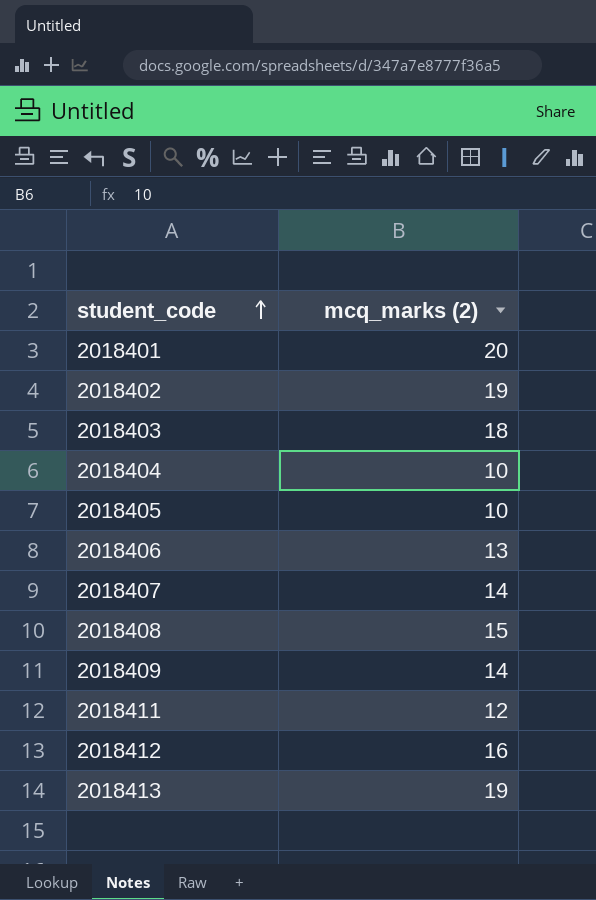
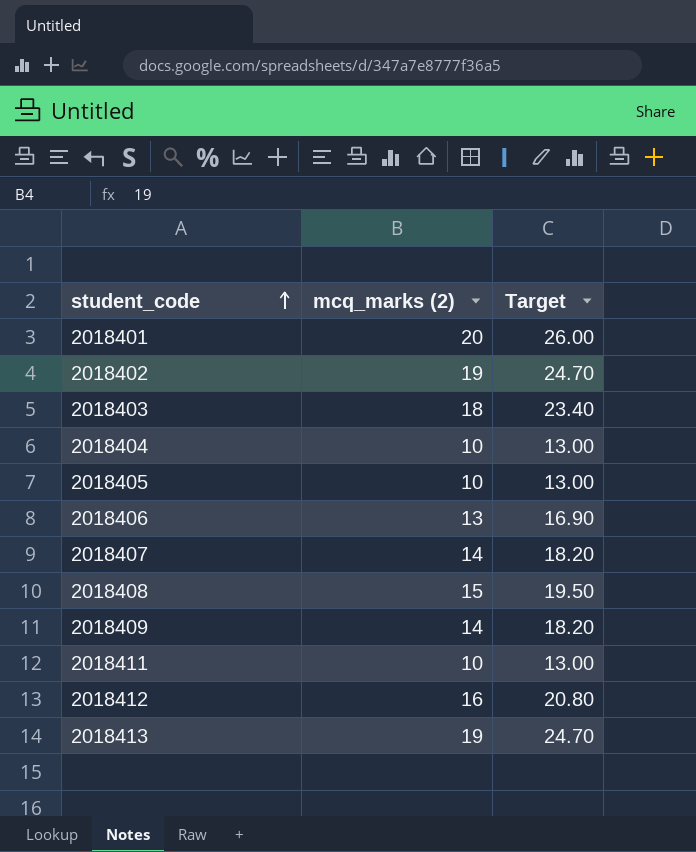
column Target | formula: none -> [mcq_marks (2)] * 1.3
2018411 | mcq_marks (2): 12 -> 10

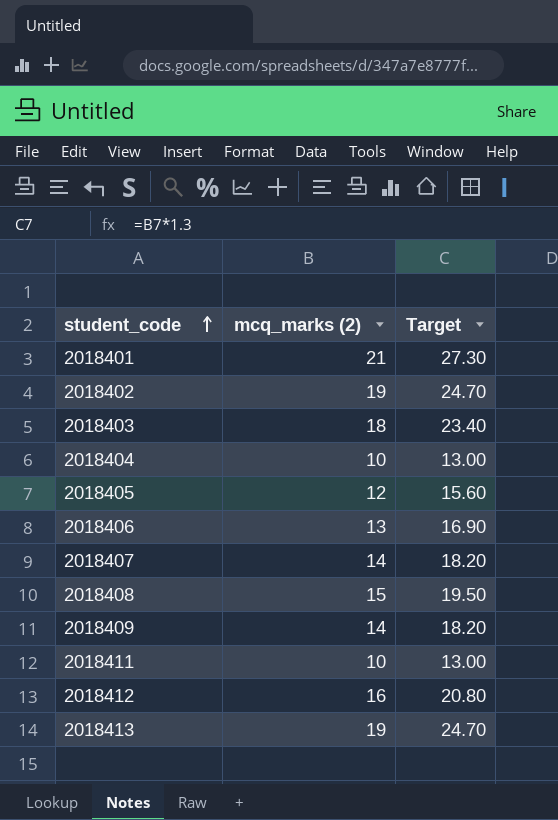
2018401 | mcq_marks (2): 20 -> 21
2018401 | Target: 26.00 -> 27.30
2018405 | mcq_marks (2): 10 -> 12
2018405 | Target: 13.00 -> 15.60

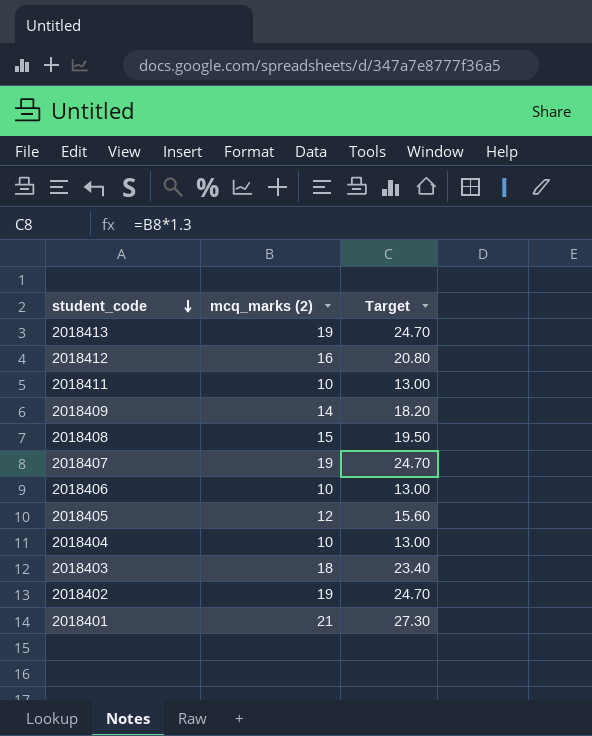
row order: student_code ascending -> student_code descending
2018407 | mcq_marks (2): 14 -> 19
2018407 | Target: 18.20 -> 24.70
2018406 | mcq_marks (2): 13 -> 10
2018406 | Target: 16.90 -> 13.00

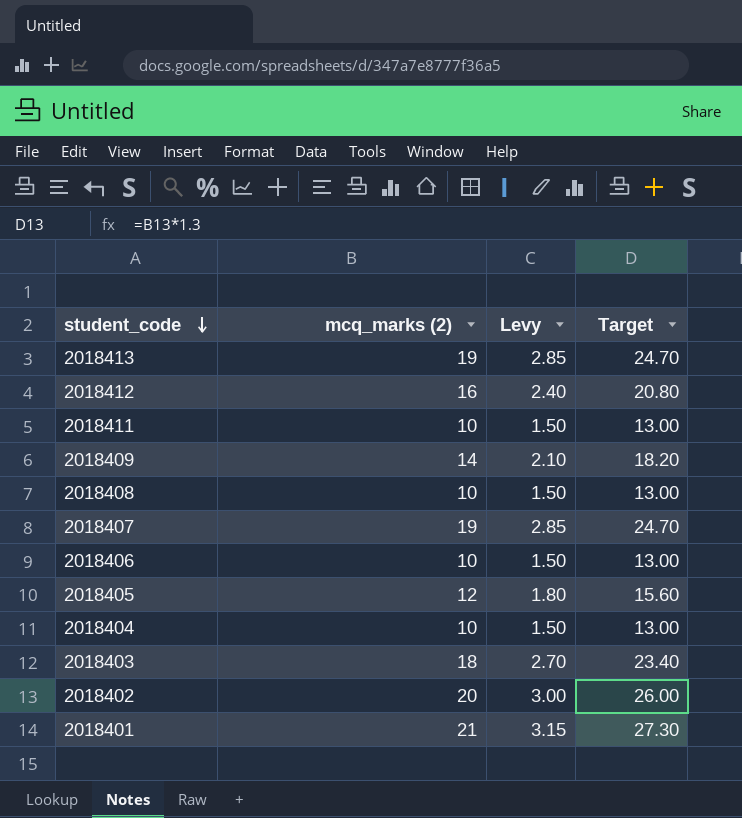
column Levy | formula: none -> [mcq_marks (2)] * 0.15
2018408 | mcq_marks (2): 15 -> 10
2018408 | Target: 19.50 -> 13.00
2018402 | mcq_marks (2): 19 -> 20
2018402 | Target: 24.70 -> 26.00

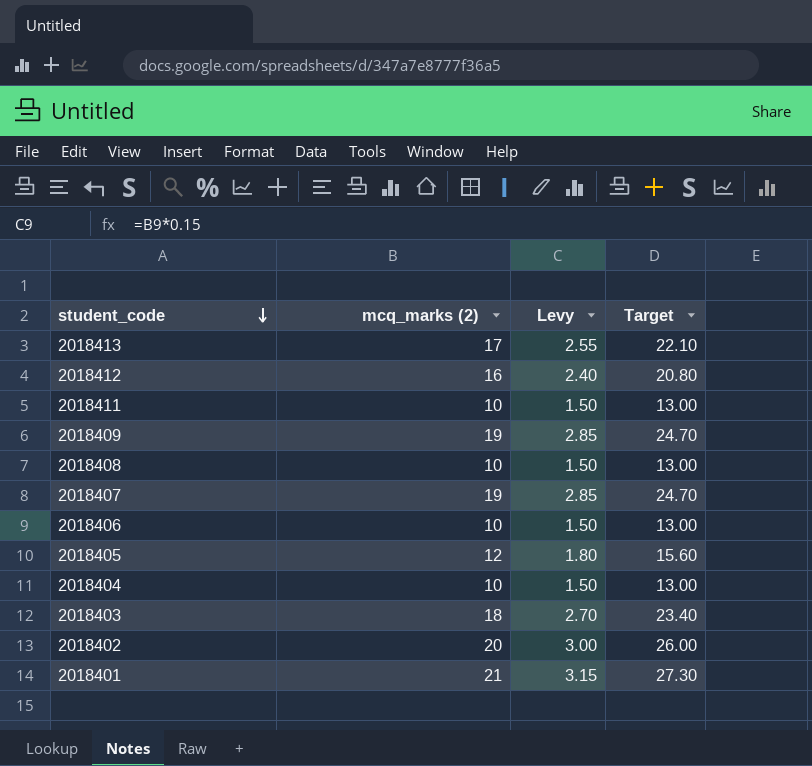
2018413 | mcq_marks (2): 19 -> 17
2018413 | Levy: 2.85 -> 2.55
2018413 | Target: 24.70 -> 22.10
2018409 | mcq_marks (2): 14 -> 19
2018409 | Levy: 2.10 -> 2.85
2018409 | Target: 18.20 -> 24.70

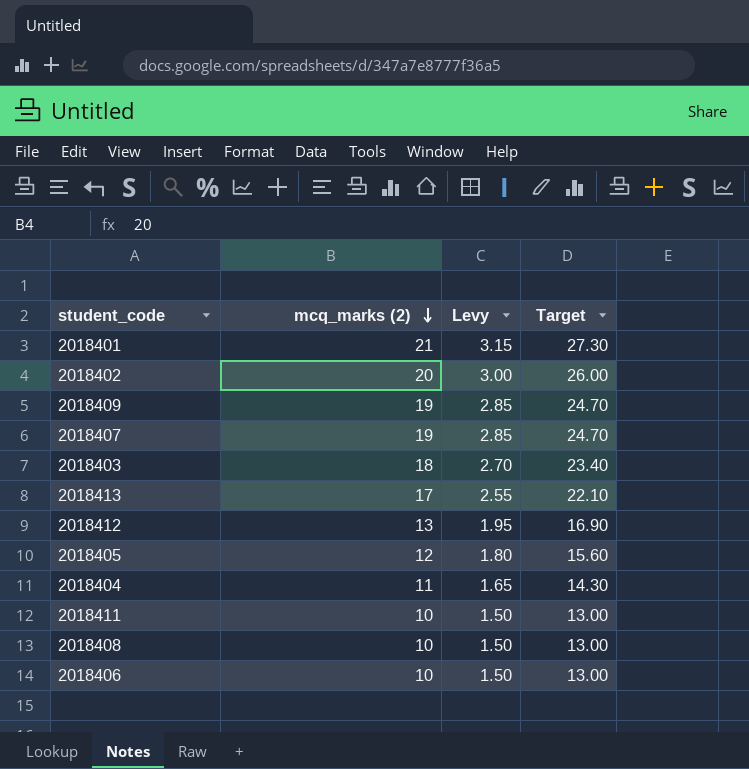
row order: student_code descending -> mcq_marks (2) descending
2018412 | mcq_marks (2): 16 -> 13
2018412 | Levy: 2.40 -> 1.95
2018412 | Target: 20.80 -> 16.90
2018404 | mcq_marks (2): 10 -> 11
2018404 | Levy: 1.50 -> 1.65
2018404 | Target: 13.00 -> 14.30

